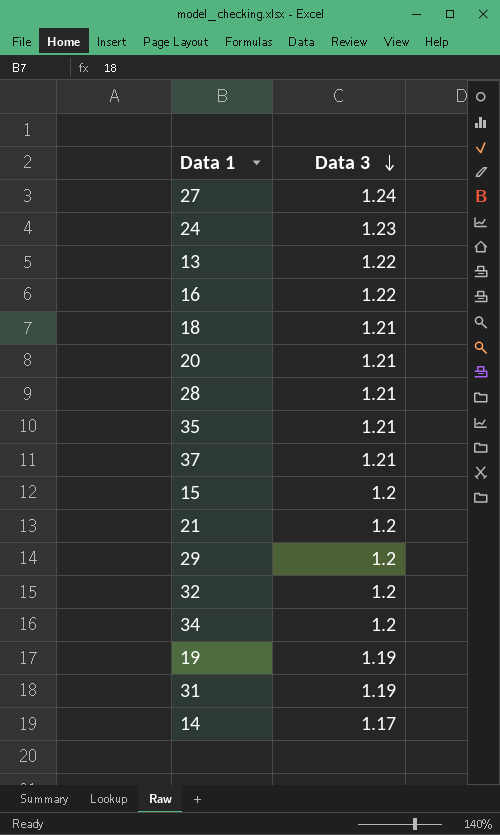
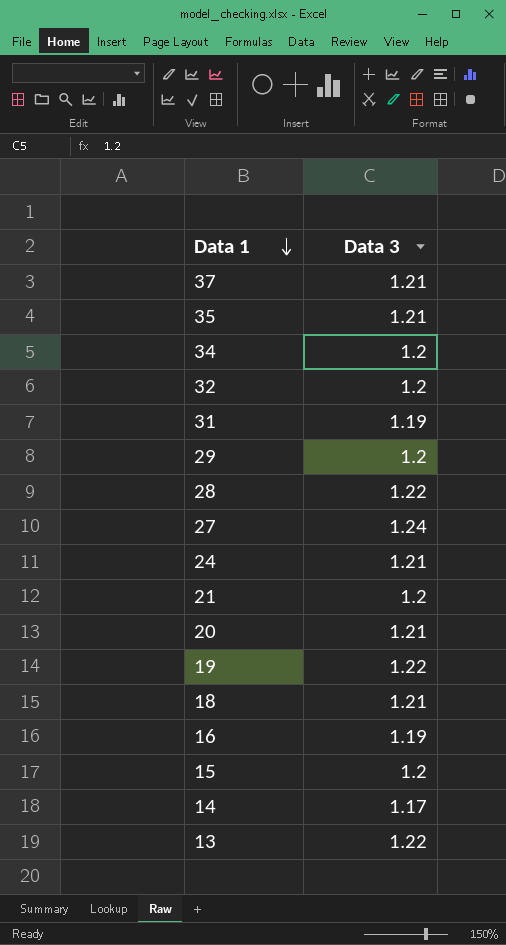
row order: Data 3 descending -> Data 1 descending
28 | Data 3: 1.21 -> 1.22
24 | Data 3: 1.23 -> 1.21
19 | Data 3: 1.19 -> 1.22
16 | Data 3: 1.22 -> 1.19

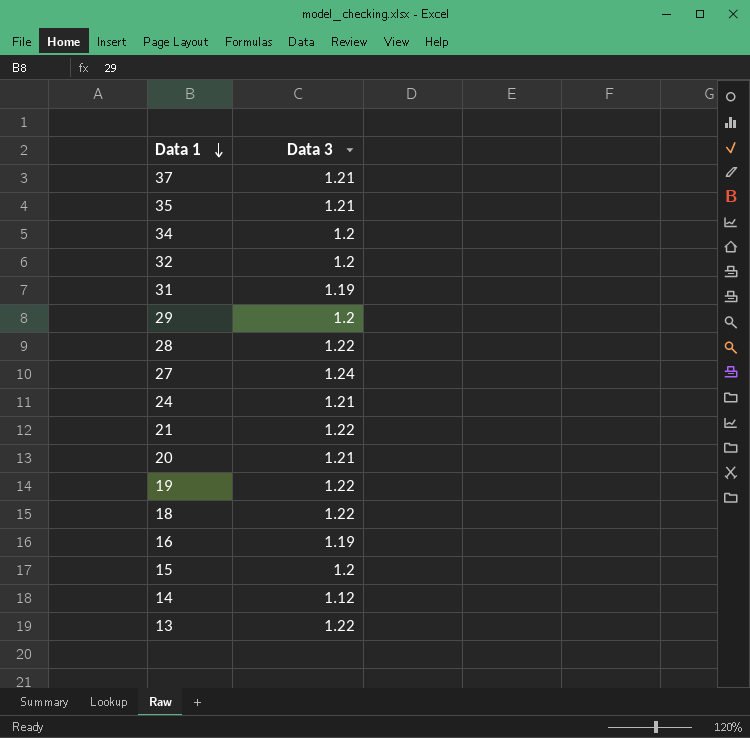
21 | Data 3: 1.2 -> 1.22
18 | Data 3: 1.21 -> 1.22
14 | Data 3: 1.17 -> 1.12

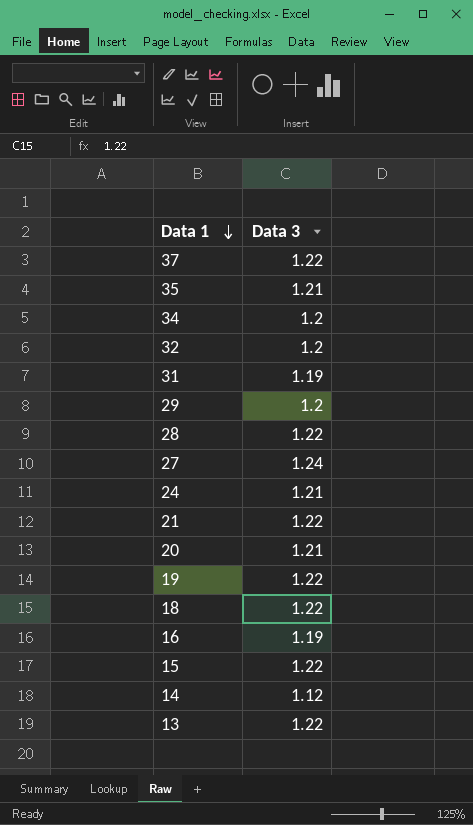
37 | Data 3: 1.21 -> 1.22
15 | Data 3: 1.2 -> 1.22

